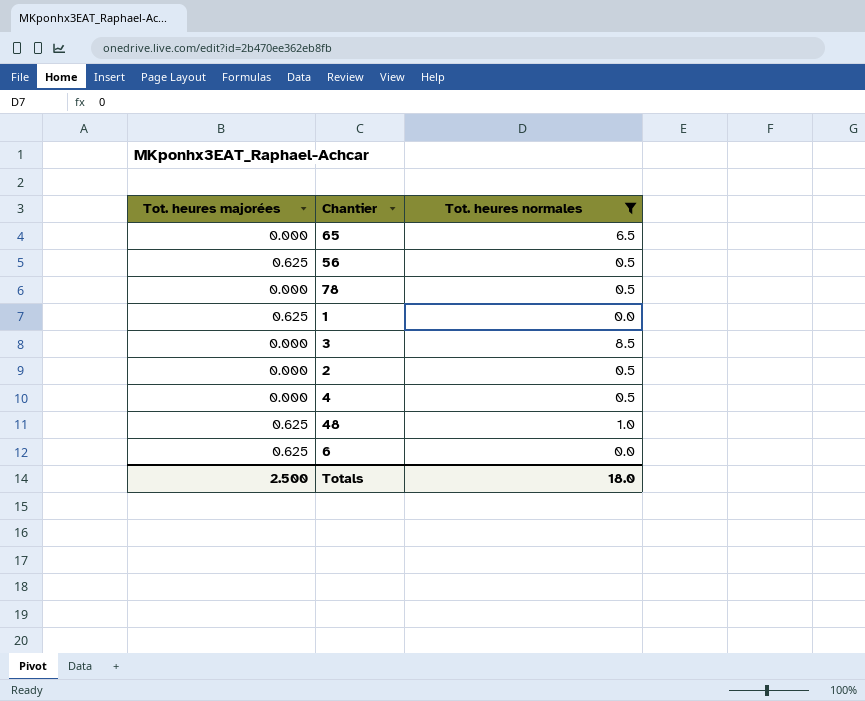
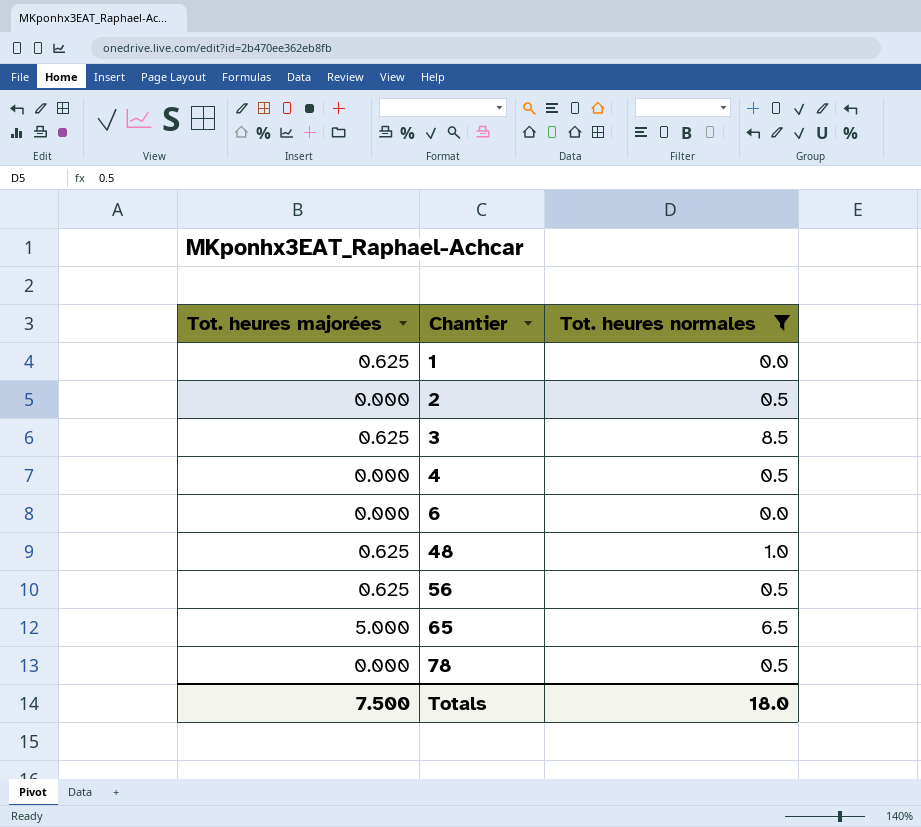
row order: none -> Chantier ascending
3 | Tot. heures majorées: 0.000 -> 0.625
6 | Tot. heures majorées: 0.625 -> 0.000
65 | Tot. heures majorées: 0.000 -> 5.000
Totals | Tot. heures majorées: 2.500 -> 7.500

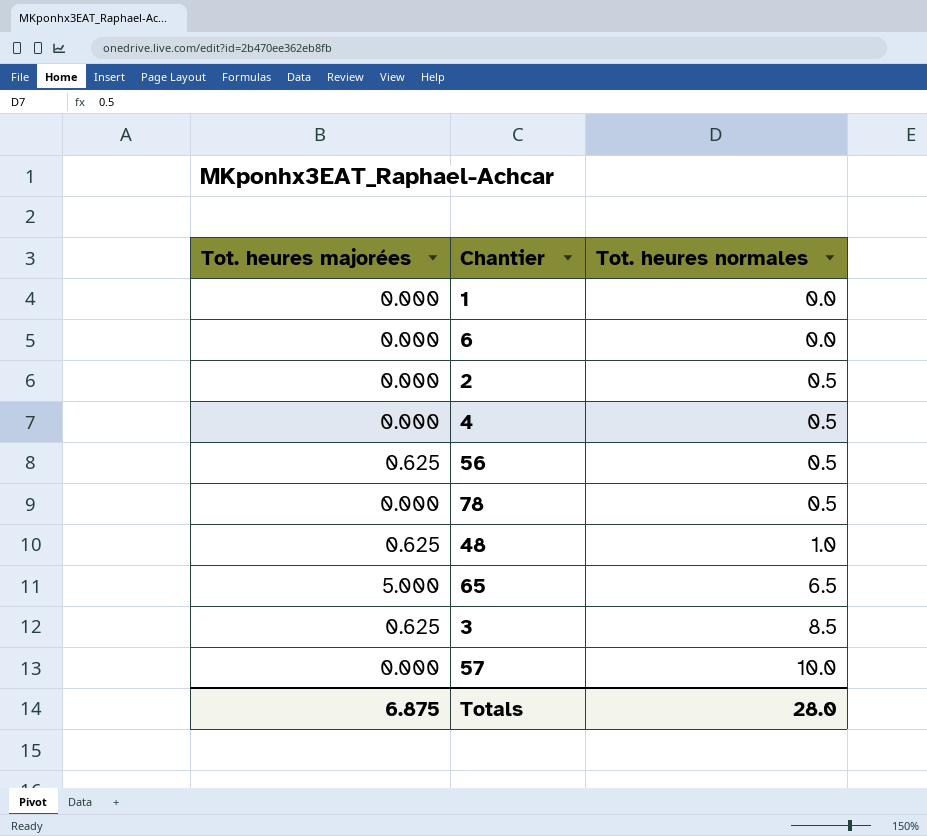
filter: Tot. heures normales != 10.0 -> none
row order: Chantier ascending -> Tot. heures normales ascending
1 | Tot. heures majorées: 0.625 -> 0.000
Totals | Tot. heures majorées: 7.500 -> 6.875
Totals | Tot. heures normales: 18.0 -> 28.0

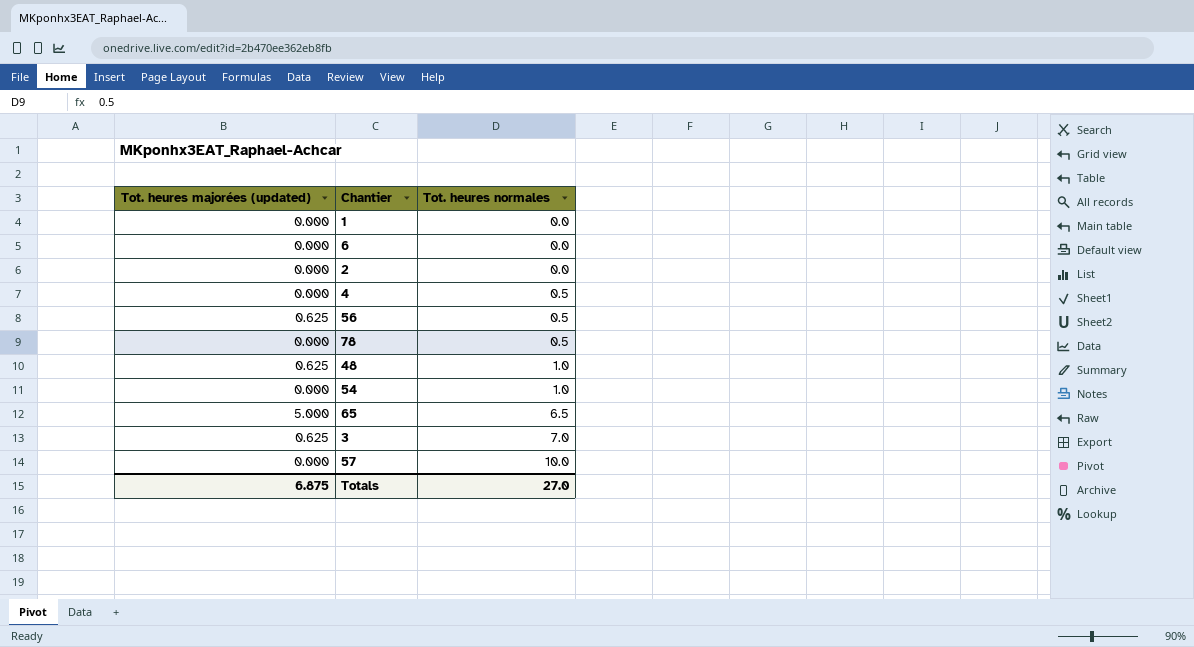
column name: Tot. heures majorées -> Tot. heures majorées (updated)
2 | Tot. heures normales: 0.5 -> 0.0
row 54: none -> 0.000 | 1.0
3 | Tot. heures normales: 8.5 -> 7.0
Totals | Tot. heures normales: 28.0 -> 27.0

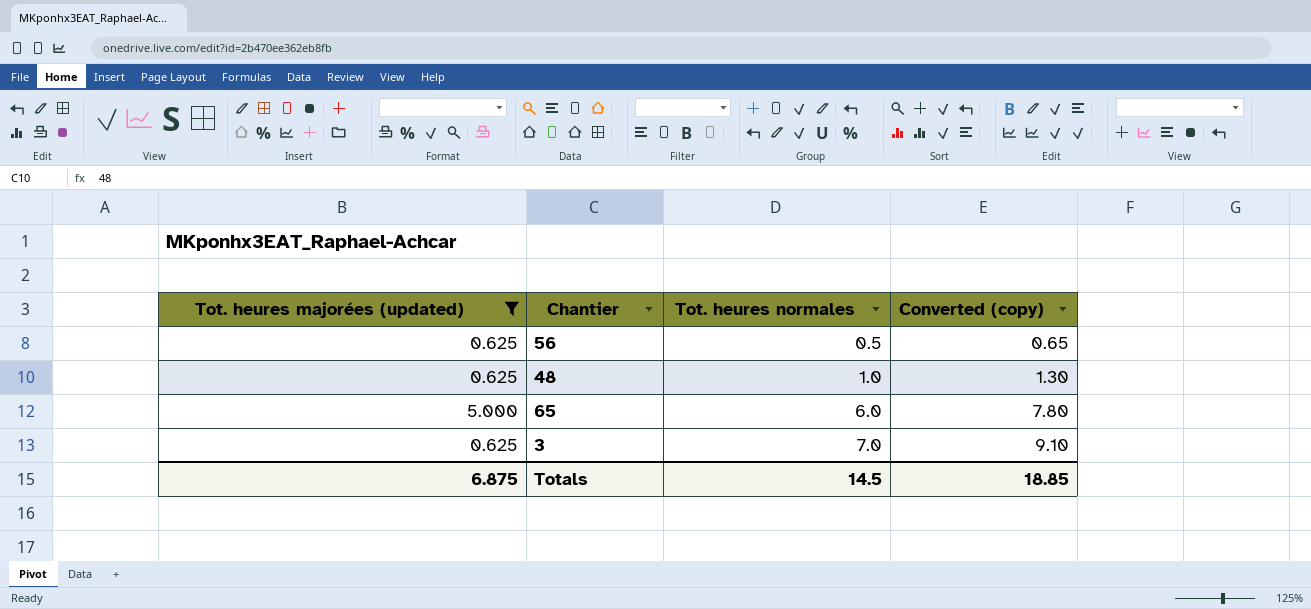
filter: none -> Tot. heures majorées (updated) != 0.000
column Converted (copy) | formula: none -> [Tot. heures normales] * 1.3
65 | Tot. heures normales: 6.5 -> 6.0
Totals | Tot. heures normales: 27.0 -> 14.5

